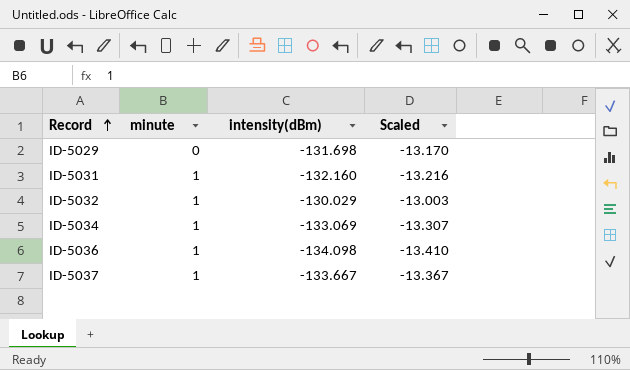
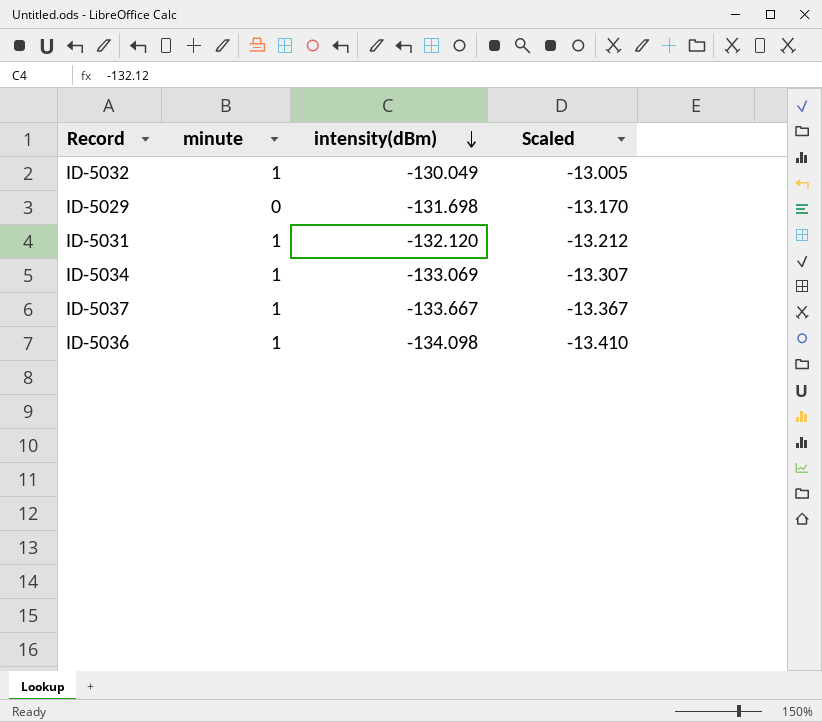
row order: Record ascending -> intensity(dBm) descending
ID-5032 | intensity(dBm): -130.029 -> -130.049
ID-5032 | Scaled: -13.003 -> -13.005
ID-5031 | intensity(dBm): -132.160 -> -132.120
ID-5031 | Scaled: -13.216 -> -13.212

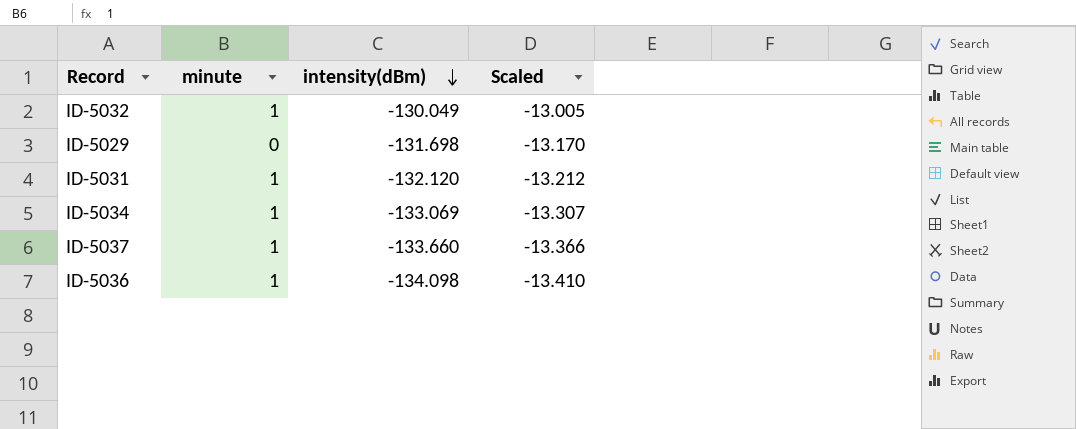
ID-5037 | intensity(dBm): -133.667 -> -133.660
ID-5037 | Scaled: -13.367 -> -13.366

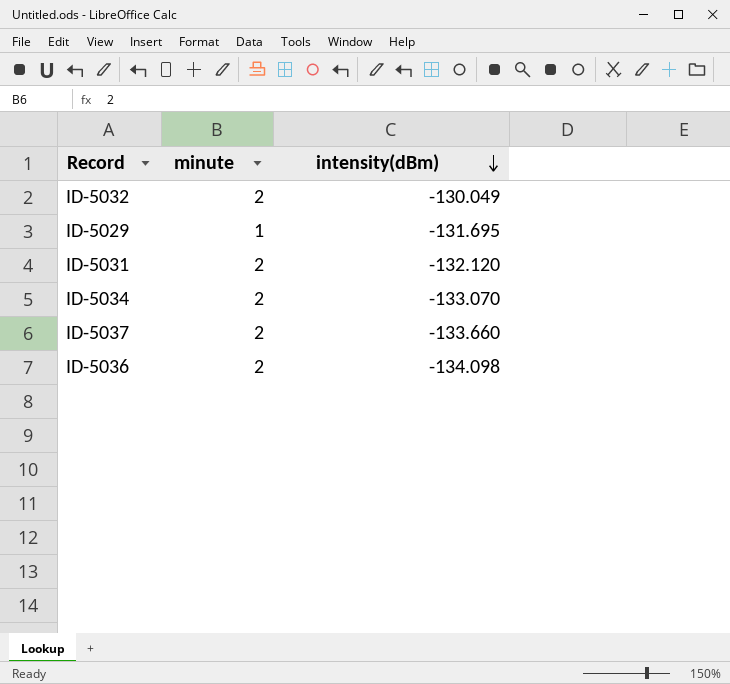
column Scaled | formula: [intensity(dBm)] * 0.1 -> none
ID-5032 | minute: 1 -> 2
ID-5029 | minute: 0 -> 1
ID-5029 | intensity(dBm): -131.698 -> -131.695
ID-5031 | minute: 1 -> 2
ID-5034 | minute: 1 -> 2
ID-5034 | intensity(dBm): -133.069 -> -133.070
ID-5037 | minute: 1 -> 2
ID-5036 | minute: 1 -> 2

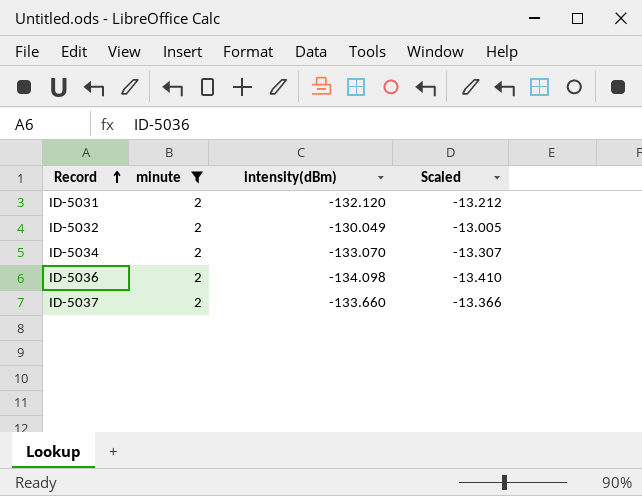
filter: none -> minute = 2
row order: intensity(dBm) descending -> Record ascending
column Scaled | formula: none -> [intensity(dBm)] * 0.1

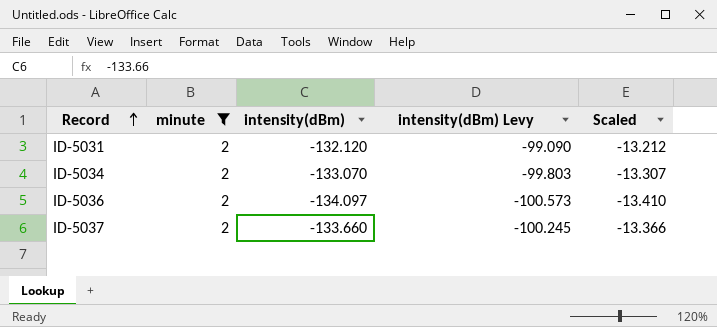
column intensity(dBm) Levy | formula: none -> [intensity(dBm)] * 0.75
row ID-5032: 2 | -130.049 | -13.005 -> none
ID-5036 | intensity(dBm): -134.098 -> -134.097

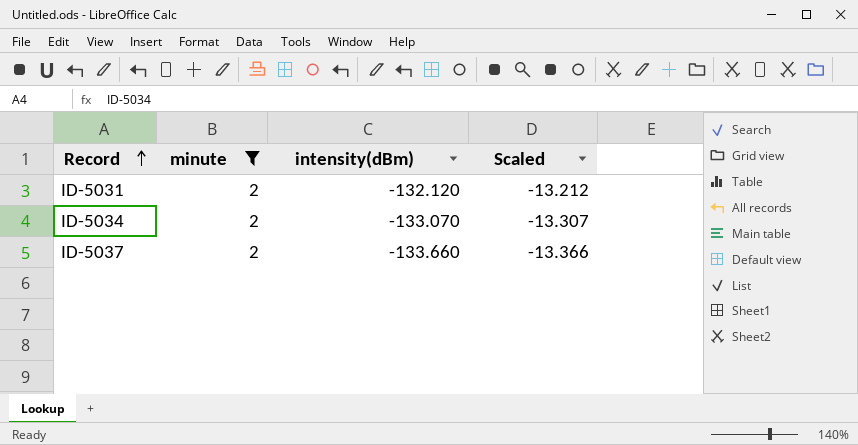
column intensity(dBm) Levy | formula: [intensity(dBm)] * 0.75 -> none
row ID-5036: 2 | -134.097 | -100.573 | -13.410 -> none

